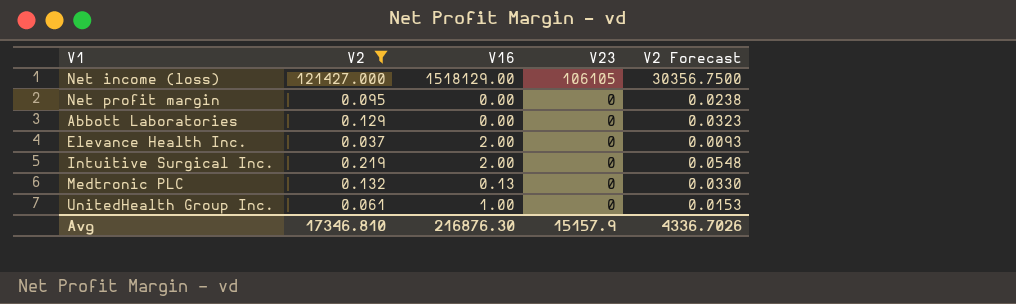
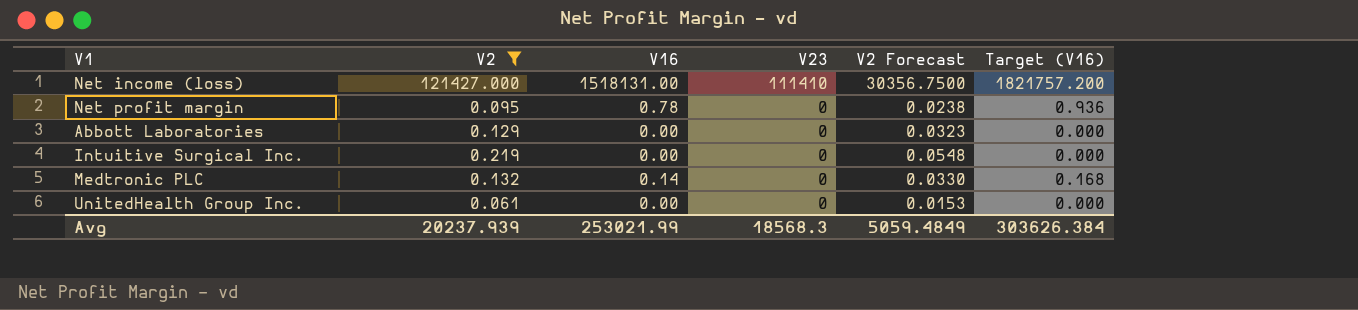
column Target (V16) | formula: none -> [V16] * 1.2
row Elevance Health Inc.: 0.037 | 2.00 | 0 | 0.0093 -> none
Net income (loss) | V16: 1518129.00 -> 1518131.00
Net income (loss) | V23: 106105 -> 111410
Net profit margin | V16: 0.00 -> 0.78
Intuitive Surgical Inc. | V16: 2.00 -> 0.00
Medtronic PLC | V16: 0.13 -> 0.14
UnitedHealth Group Inc. | V16: 1.00 -> 0.00
Avg | V2: 17346.810 -> 20237.939
Avg | V16: 216876.30 -> 253021.99
Avg | V23: 15157.9 -> 18568.3
Avg | V2 Forecast: 4336.7026 -> 5059.4849

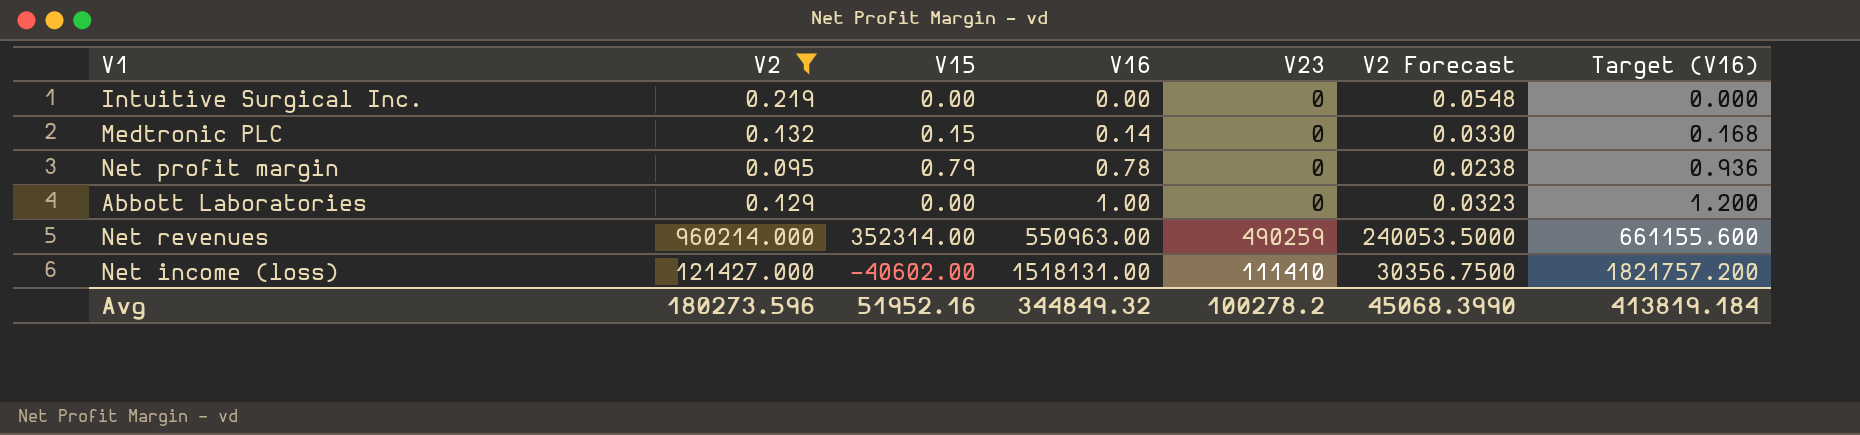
row order: V23 descending -> V16 ascending
column V15 | position: none -> 3
row UnitedHealth Group Inc.: 0.061 | 0.00 | 0 | 0.0153 | 0.000 -> none
Abbott Laboratories | V16: 0.00 -> 1.00
Abbott Laboratories | Target (V16): 0.000 -> 1.200
row Net revenues: none -> 960214.000 | 352314.00 | 550963.00 | 490259 | 240053.5000 | 661155.600
Avg | V2: 20237.939 -> 180273.596
Avg | V16: 253021.99 -> 344849.32
Avg | V23: 18568.3 -> 100278.2
Avg | V2 Forecast: 5059.4849 -> 45068.3990
Avg | Target (V16): 303626.384 -> 413819.184

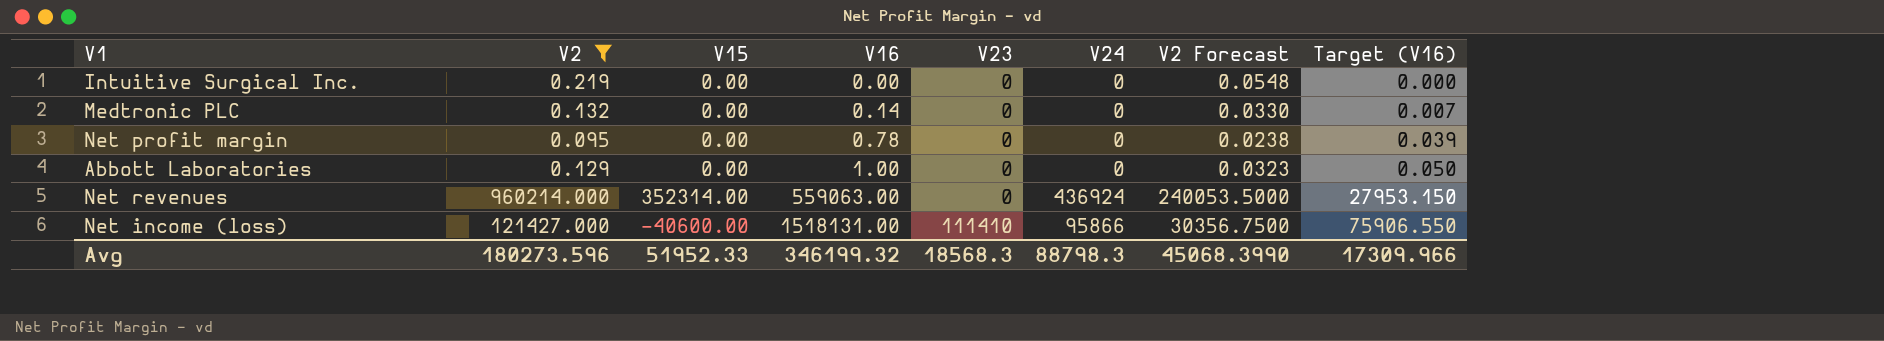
column V24 | position: none -> 6
column Target (V16) | formula: [V16] * 1.2 -> [V16] * 0.05
Medtronic PLC | V15: 0.15 -> 0.00
Net profit margin | V15: 0.79 -> 0.00
Net revenues | V16: 550963.00 -> 559063.00
Net revenues | V23: 490259 -> 0
Net income (loss) | V15: -40602.00 -> -40600.00
Avg | V15: 51952.16 -> 51952.33
Avg | V16: 344849.32 -> 346199.32
Avg | V23: 100278.2 -> 18568.3
Avg | Target (V16): 413819.184 -> 17309.966

